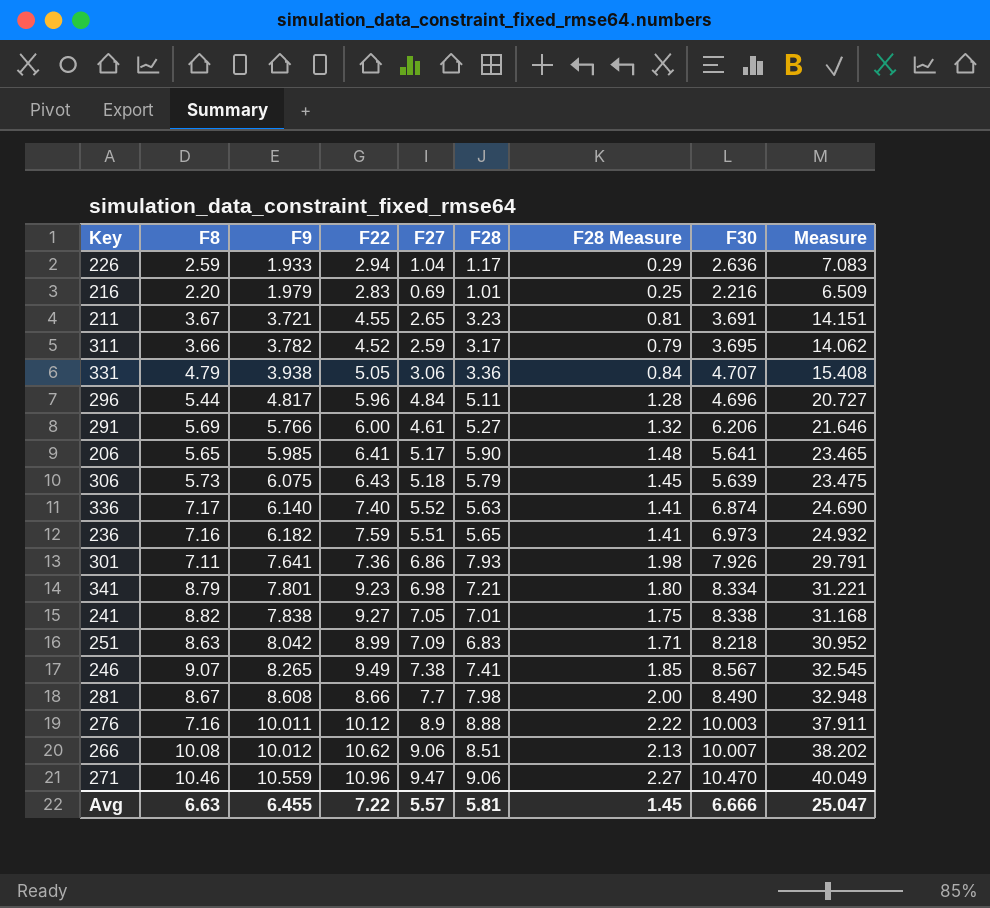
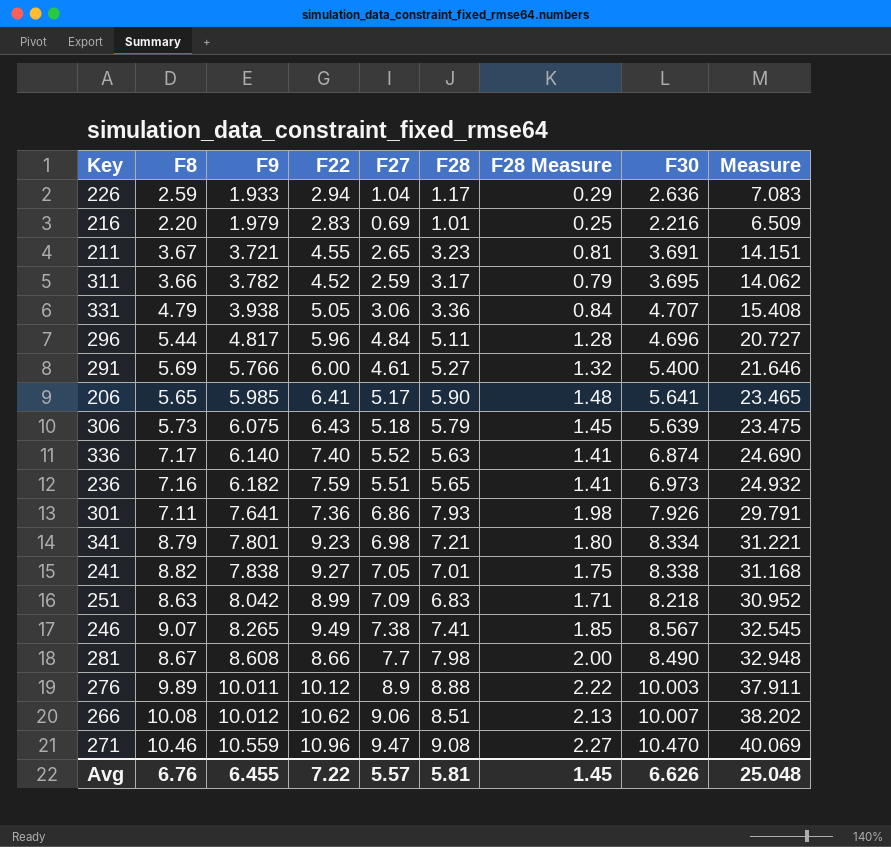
291 | F30: 6.206 -> 5.400
276 | F8: 7.16 -> 9.89
271 | F28: 9.06 -> 9.08
271 | Measure: 40.049 -> 40.069
Avg | F8: 6.63 -> 6.76
Avg | F30: 6.666 -> 6.626
Avg | Measure: 25.047 -> 25.048

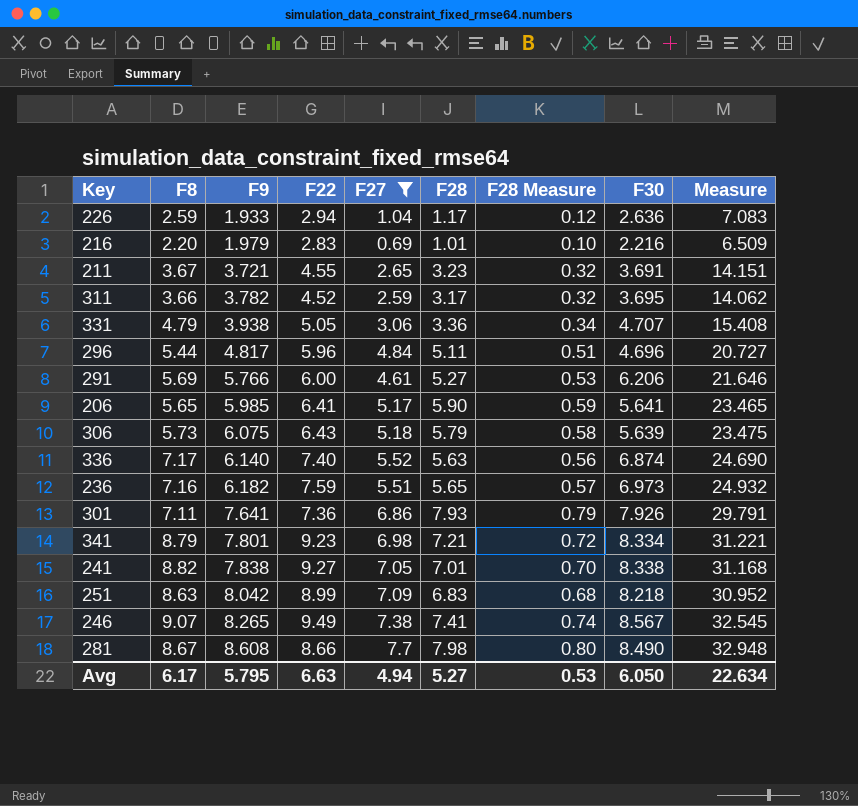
filter: none -> F27 <= 7.7
column F28 Measure | formula: [F28] * 0.25 -> [F28] * 0.1
291 | F30: 5.400 -> 6.206
Avg | F8: 6.76 -> 6.17
Avg | F9: 6.455 -> 5.795
Avg | F22: 7.22 -> 6.63
Avg | F27: 5.57 -> 4.94
Avg | F28: 5.81 -> 5.27
Avg | F28 Measure: 1.45 -> 0.53
Avg | F30: 6.626 -> 6.050
Avg | Measure: 25.048 -> 22.634

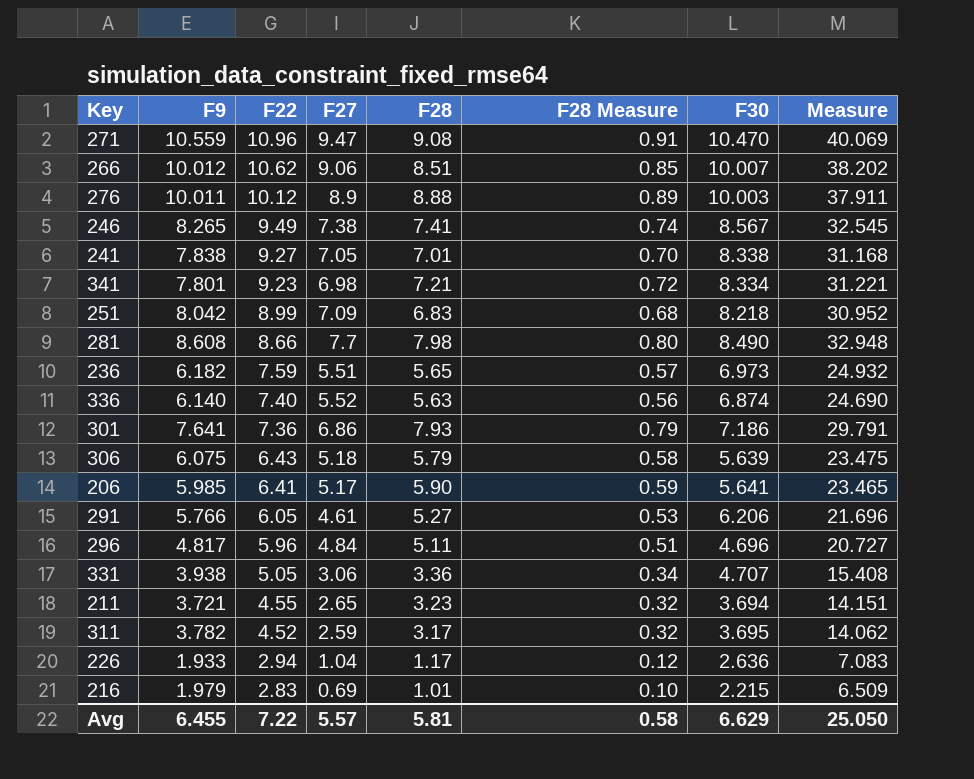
filter: F27 <= 7.7 -> none
row order: F9 ascending -> F22 descending
column F8 | position: 2 -> none
301 | F30: 7.926 -> 7.186
291 | F22: 6.00 -> 6.05
291 | Measure: 21.646 -> 21.696
211 | F30: 3.691 -> 3.694
216 | F30: 2.216 -> 2.215
Avg | F9: 5.795 -> 6.455
Avg | F22: 6.63 -> 7.22
Avg | F27: 4.94 -> 5.57
Avg | F28: 5.27 -> 5.81
Avg | F28 Measure: 0.53 -> 0.58
Avg | F30: 6.050 -> 6.629
Avg | Measure: 22.634 -> 25.050

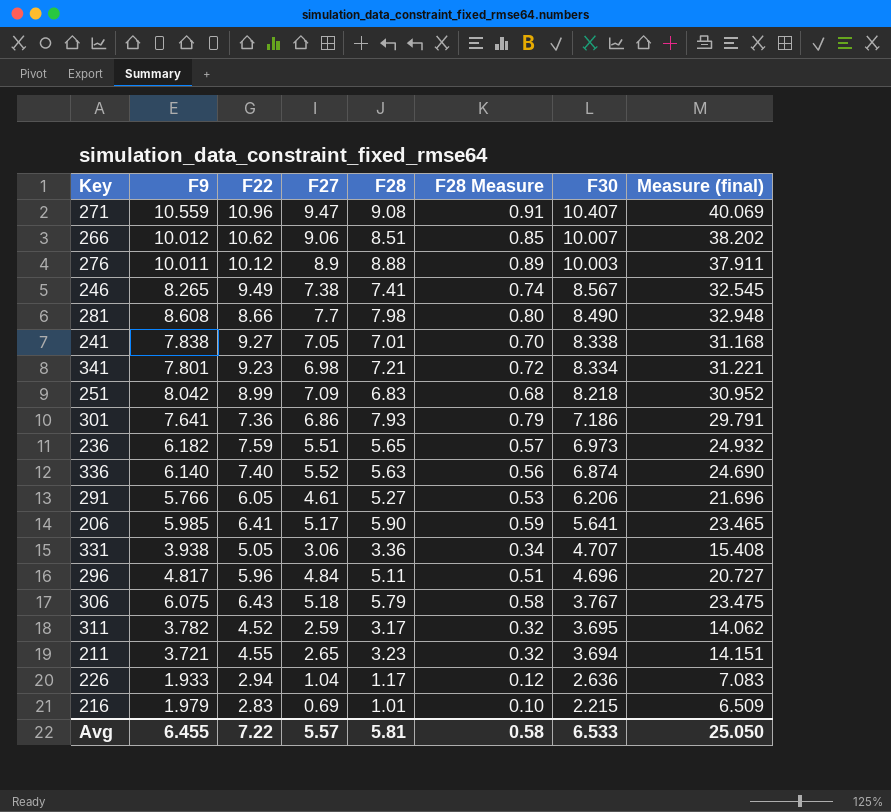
row order: F22 descending -> F30 descending
column name: Measure -> Measure (final)
271 | F30: 10.470 -> 10.407
306 | F30: 5.639 -> 3.767
Avg | F30: 6.629 -> 6.533

